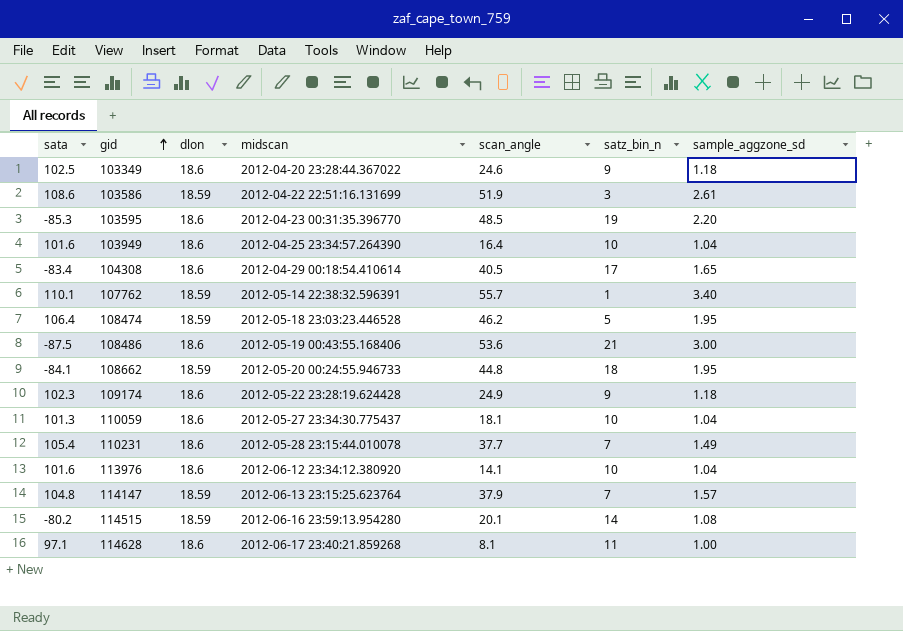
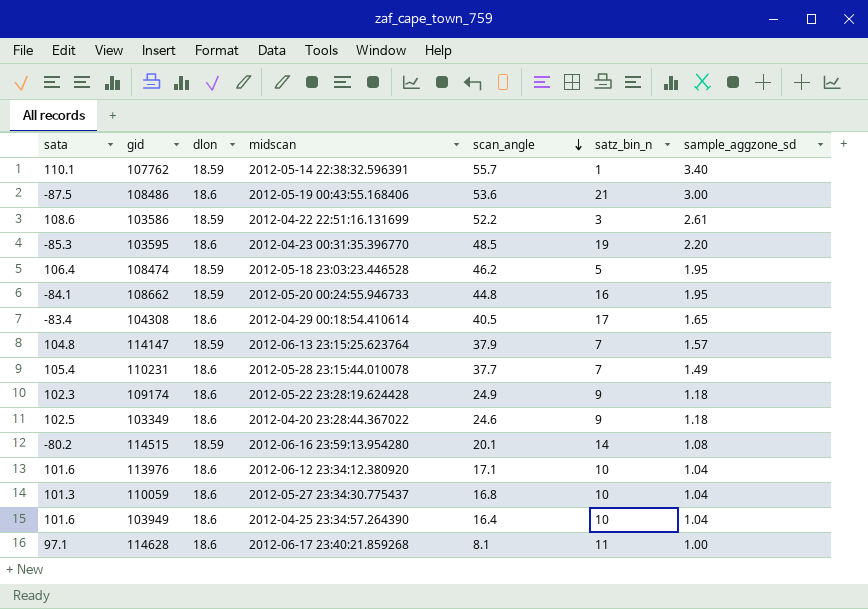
row order: gid ascending -> scan_angle descending
103586 | scan_angle: 51.9 -> 52.2
108662 | satz_bin_n: 18 -> 16
113976 | scan_angle: 14.1 -> 17.1
110059 | scan_angle: 18.1 -> 16.8

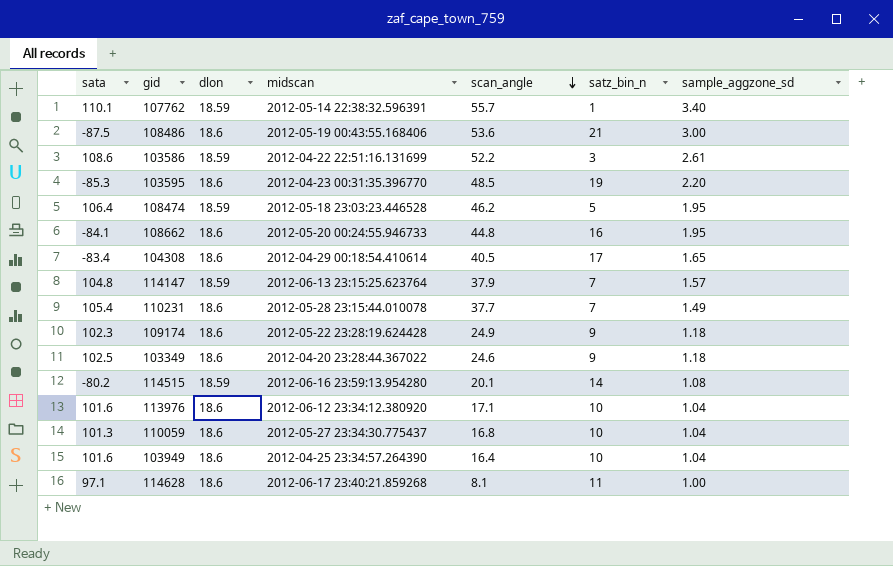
108662 | dlon: 18.59 -> 18.6

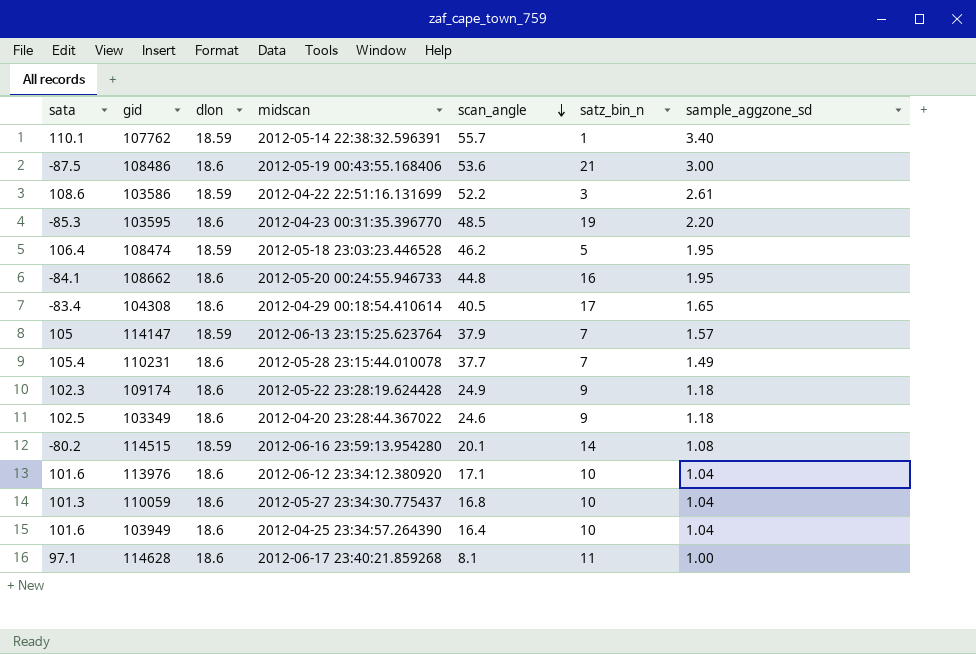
114147 | sata: 104.8 -> 105

